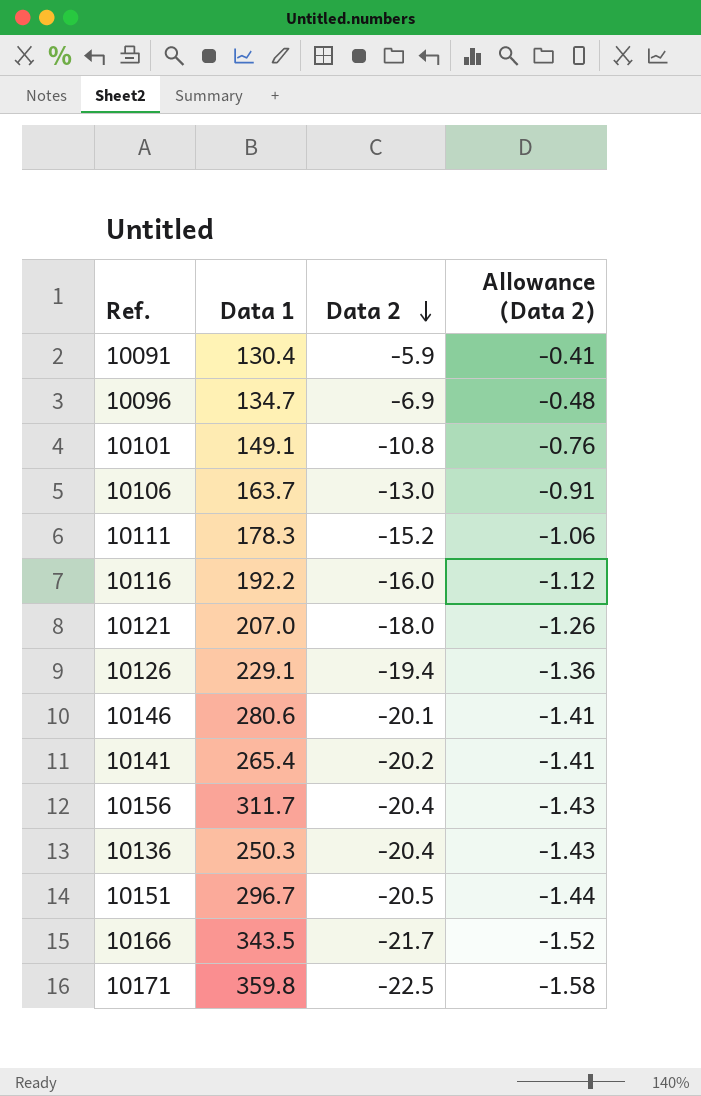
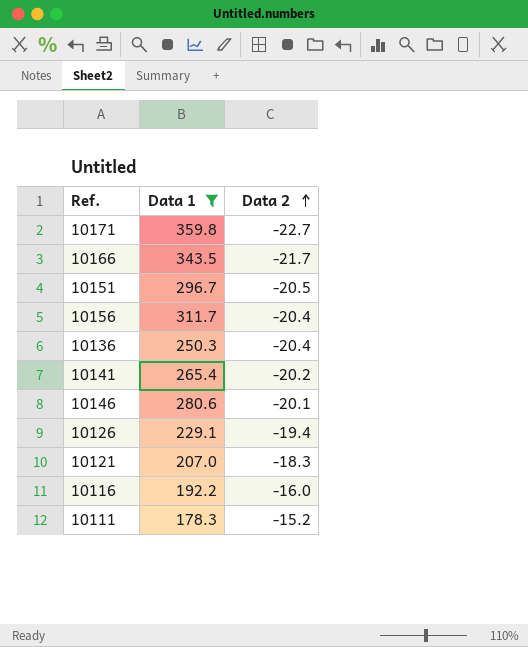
filter: none -> Data 1 >= 178.3
row order: Data 2 descending -> Data 2 ascending
column Allowance (Data 2) | formula: [Data 2] * 0.07 -> none
10171 | Data 2: -22.5 -> -22.7
10121 | Data 2: -18.0 -> -18.3

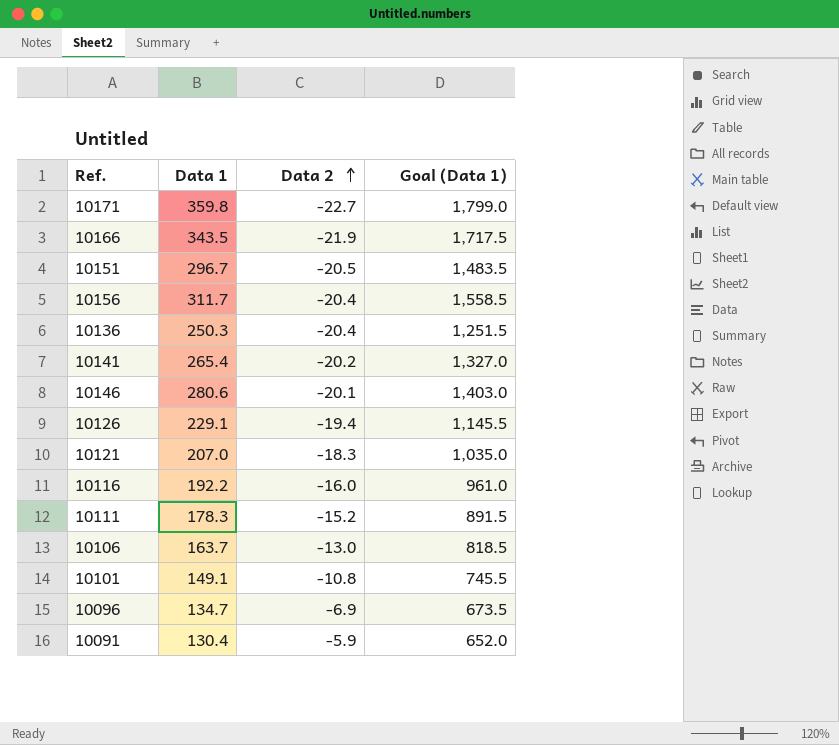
filter: Data 1 >= 178.3 -> none
column Goal (Data 1) | formula: none -> [Data 1] * 5
10166 | Data 2: -21.7 -> -21.9

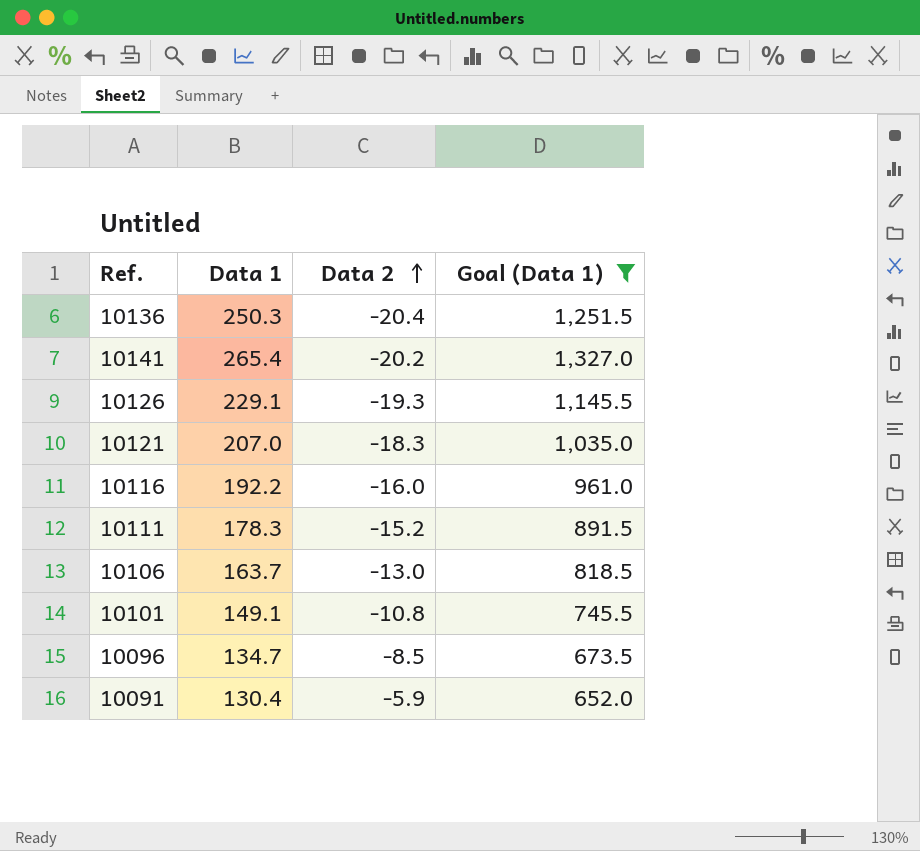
filter: none -> Goal (Data 1) <= 1,327.0
10126 | Data 2: -19.4 -> -19.3
10096 | Data 2: -6.9 -> -8.5

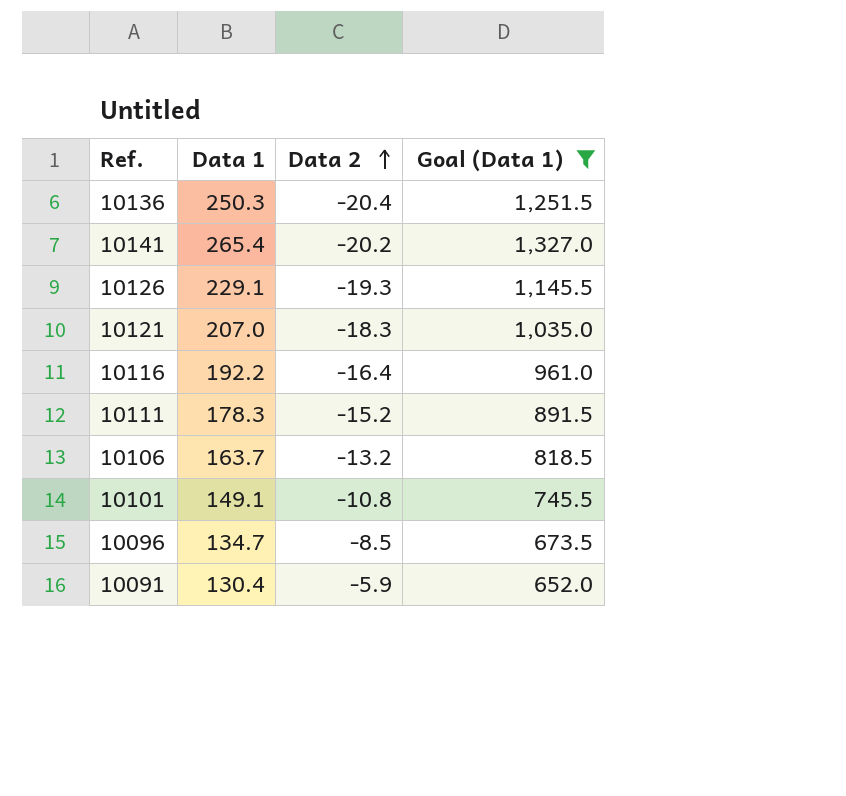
10116 | Data 2: -16.0 -> -16.4
10106 | Data 2: -13.0 -> -13.2

